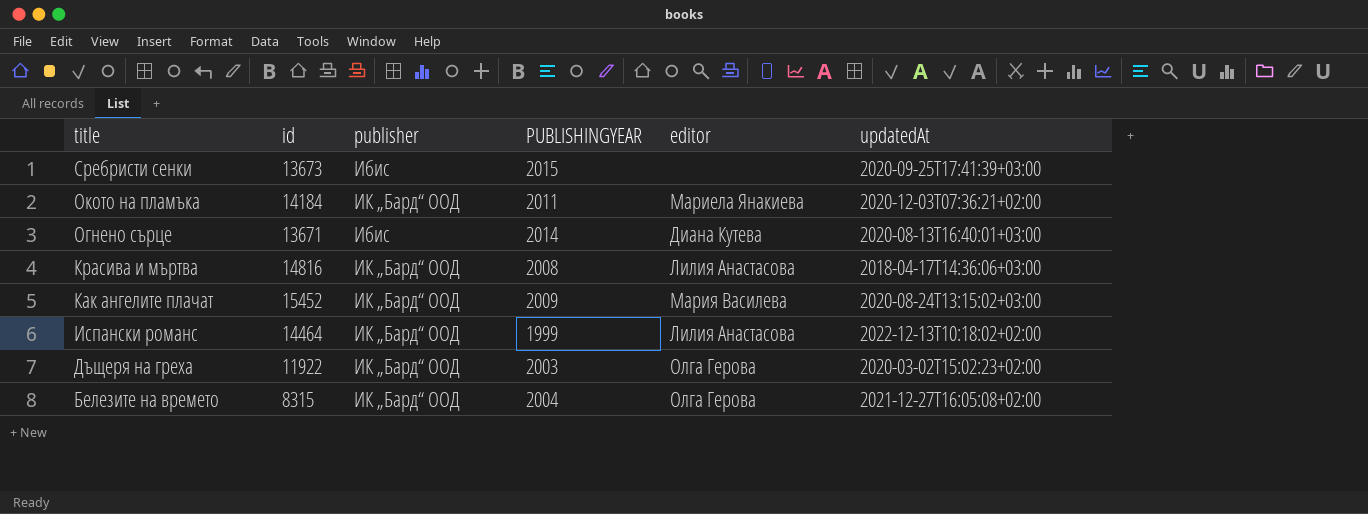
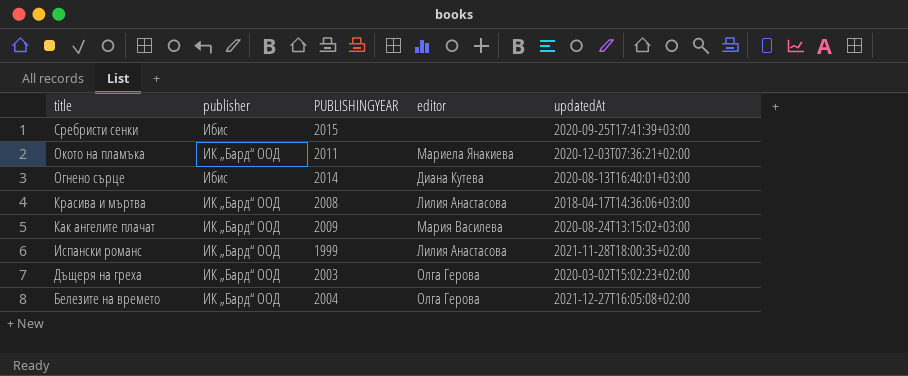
column id | position: 2 -> none
Испански романс | updatedAt: 2022-12-13T10:18:02+02:00 -> 2021-11-28T18:00:35+02:00

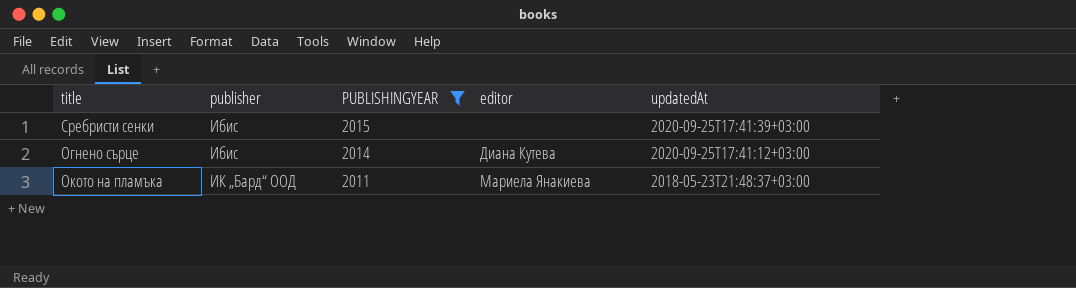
filter: none -> PUBLISHINGYEAR >= 2011
row order: title descending -> publisher ascending
Огнено сърце | updatedAt: 2020-08-13T16:40:01+03:00 -> 2020-09-25T17:41:12+03:00
Окото на пламъка | updatedAt: 2020-12-03T07:36:21+02:00 -> 2018-05-23T21:48:37+03:00

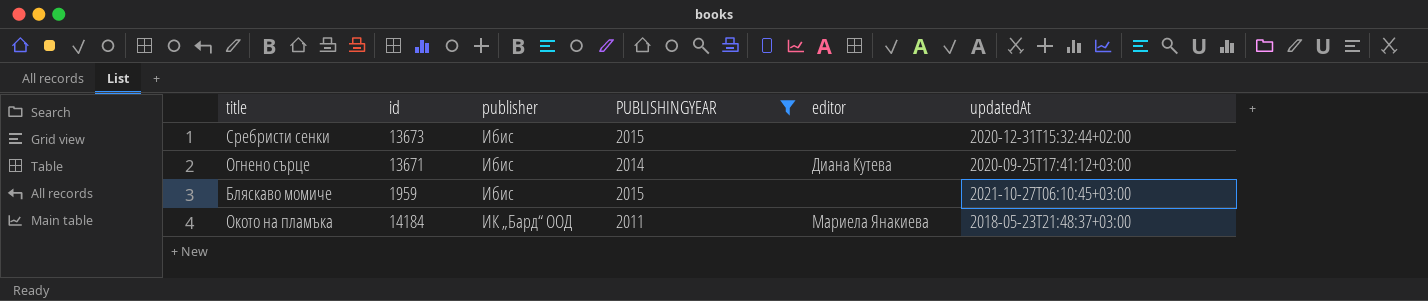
column id | position: none -> 2
Сребристи сенки | updatedAt: 2020-09-25T17:41:39+03:00 -> 2020-12-31T15:32:44+02:00
row Бляскаво момиче: none -> 1959 | Ибис | 2015 | none | 2021-10-27T06:10:45+03:00

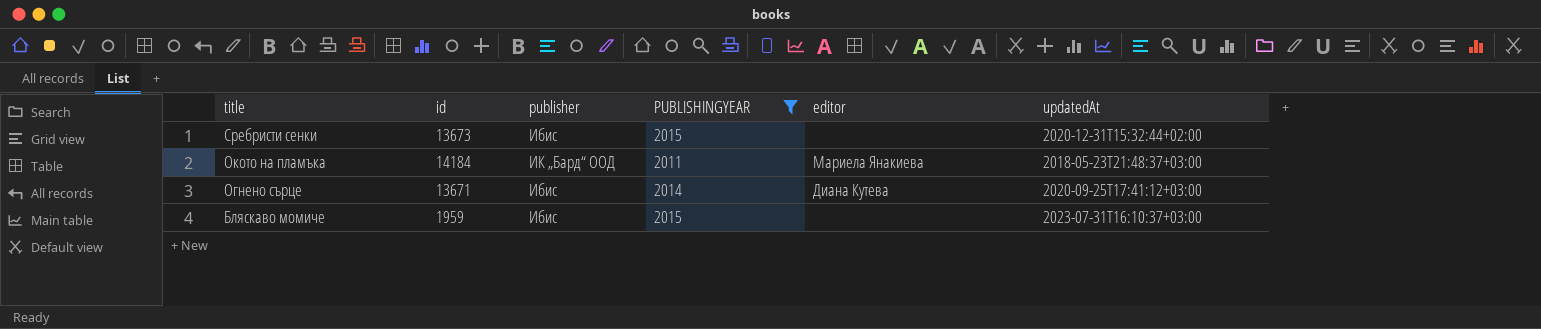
row order: publisher ascending -> title descending
Бляскаво момиче | updatedAt: 2021-10-27T06:10:45+03:00 -> 2023-07-31T16:10:37+03:00

